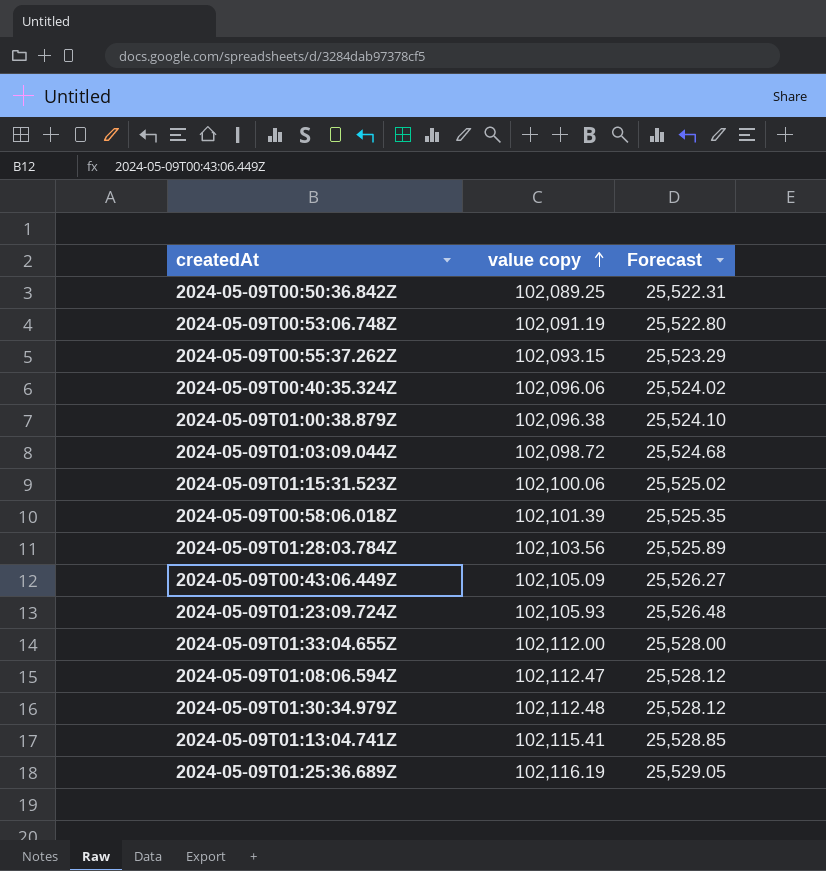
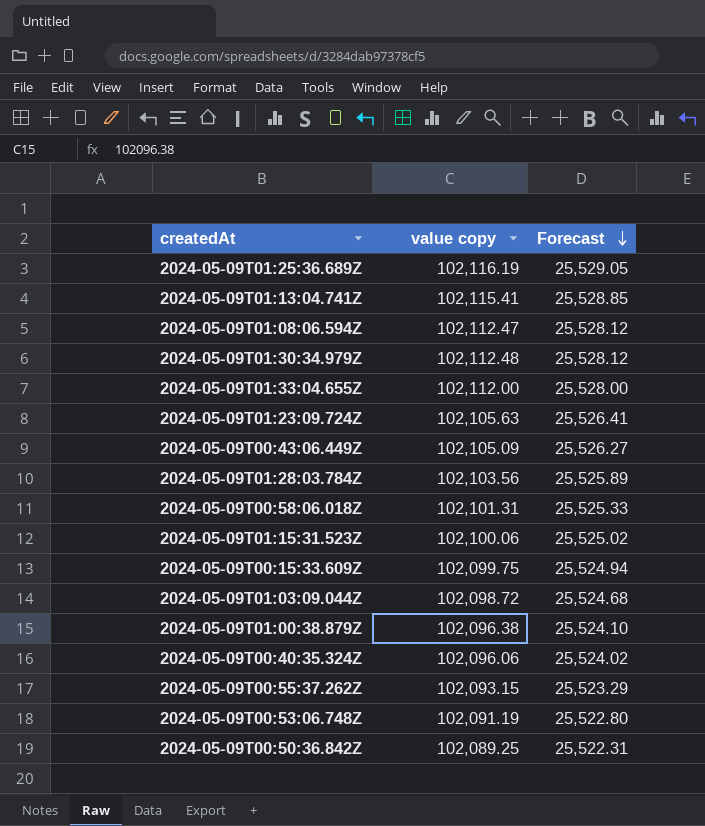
row order: value copy ascending -> Forecast descending
2024-05-09T01:23:09.724Z | value copy: 102,105.93 -> 102,105.63
2024-05-09T01:23:09.724Z | Forecast: 25,526.48 -> 25,526.41
2024-05-09T00:58:06.018Z | value copy: 102,101.39 -> 102,101.31
2024-05-09T00:58:06.018Z | Forecast: 25,525.35 -> 25,525.33
row 2024-05-09T00:15:33.609Z: none -> 102,099.75 | 25,524.94

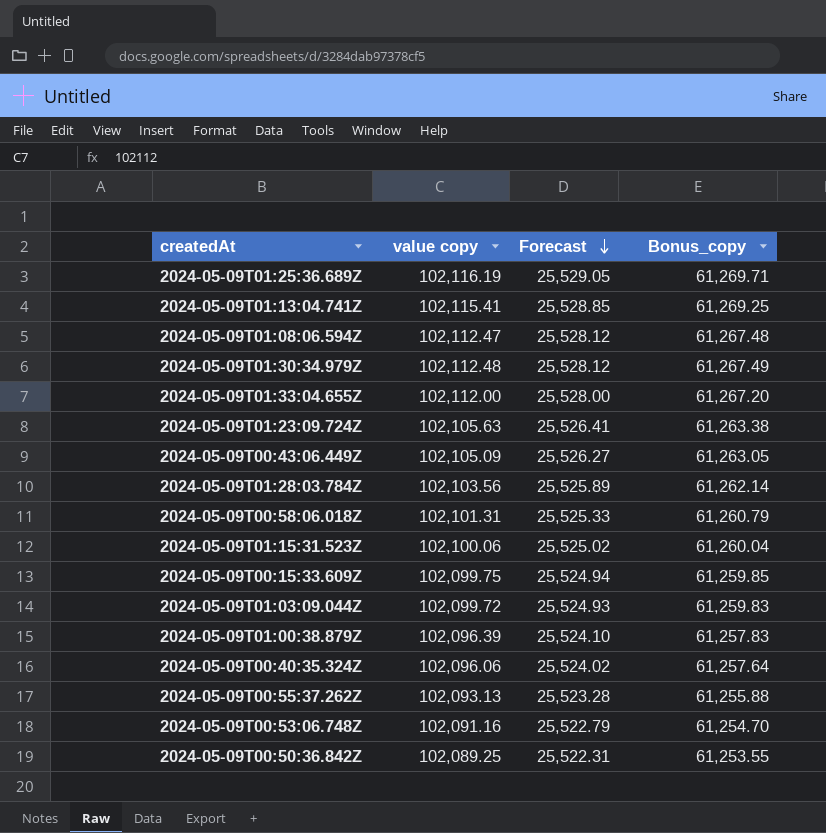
column Bonus_copy | formula: none -> [value copy] * 0.6
2024-05-09T01:03:09.044Z | value copy: 102,098.72 -> 102,099.72
2024-05-09T01:03:09.044Z | Forecast: 25,524.68 -> 25,524.93
2024-05-09T01:00:38.879Z | value copy: 102,096.38 -> 102,096.39
2024-05-09T00:55:37.262Z | value copy: 102,093.15 -> 102,093.13
2024-05-09T00:55:37.262Z | Forecast: 25,523.29 -> 25,523.28
2024-05-09T00:53:06.748Z | value copy: 102,091.19 -> 102,091.16
2024-05-09T00:53:06.748Z | Forecast: 25,522.80 -> 25,522.79

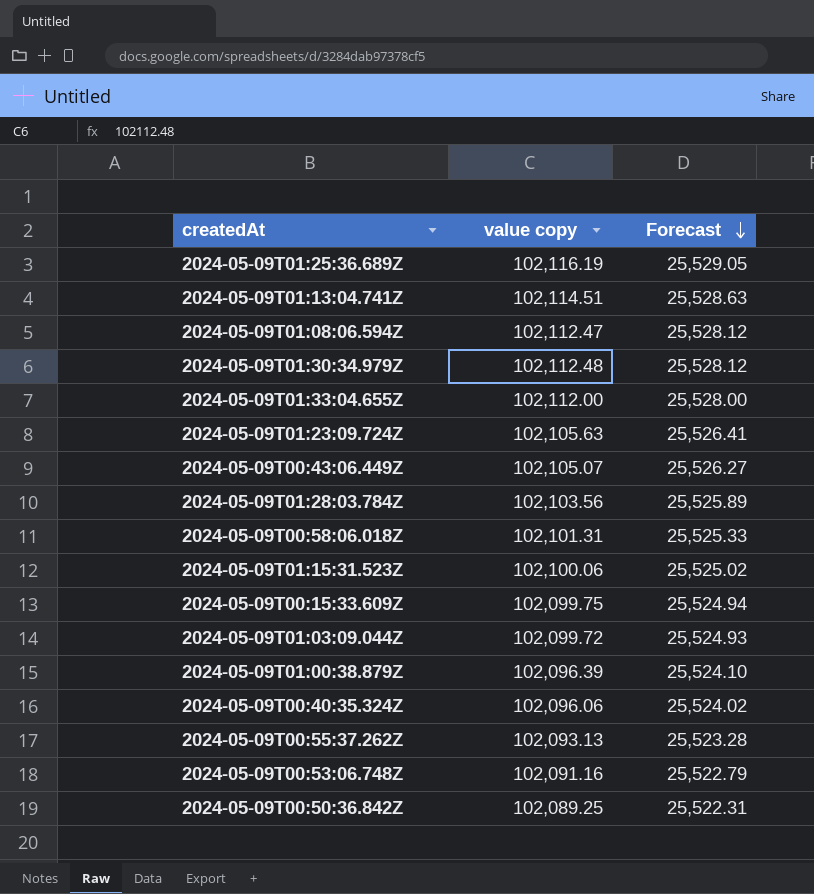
column Bonus_copy | formula: [value copy] * 0.6 -> none
2024-05-09T01:13:04.741Z | value copy: 102,115.41 -> 102,114.51
2024-05-09T01:13:04.741Z | Forecast: 25,528.85 -> 25,528.63
2024-05-09T00:43:06.449Z | value copy: 102,105.09 -> 102,105.07

